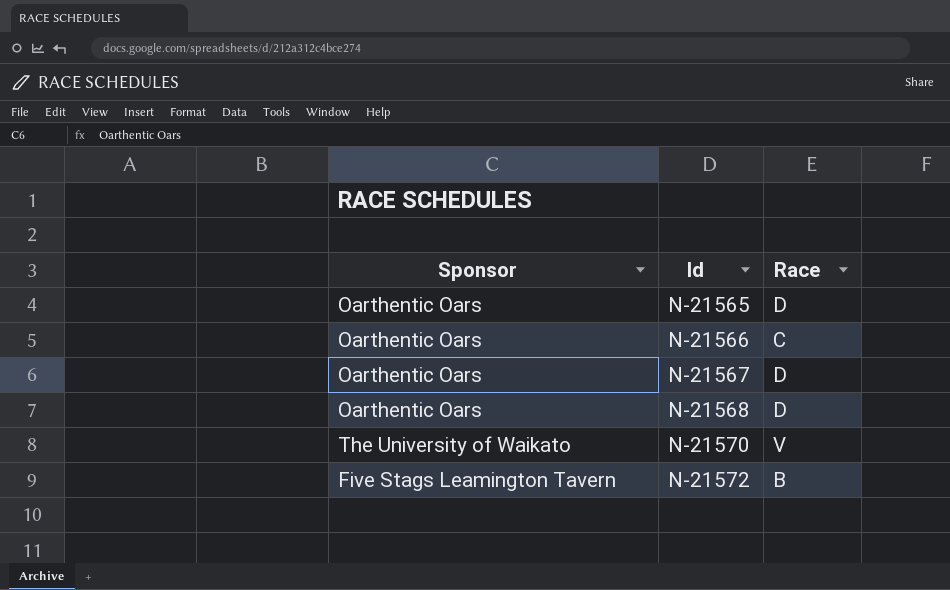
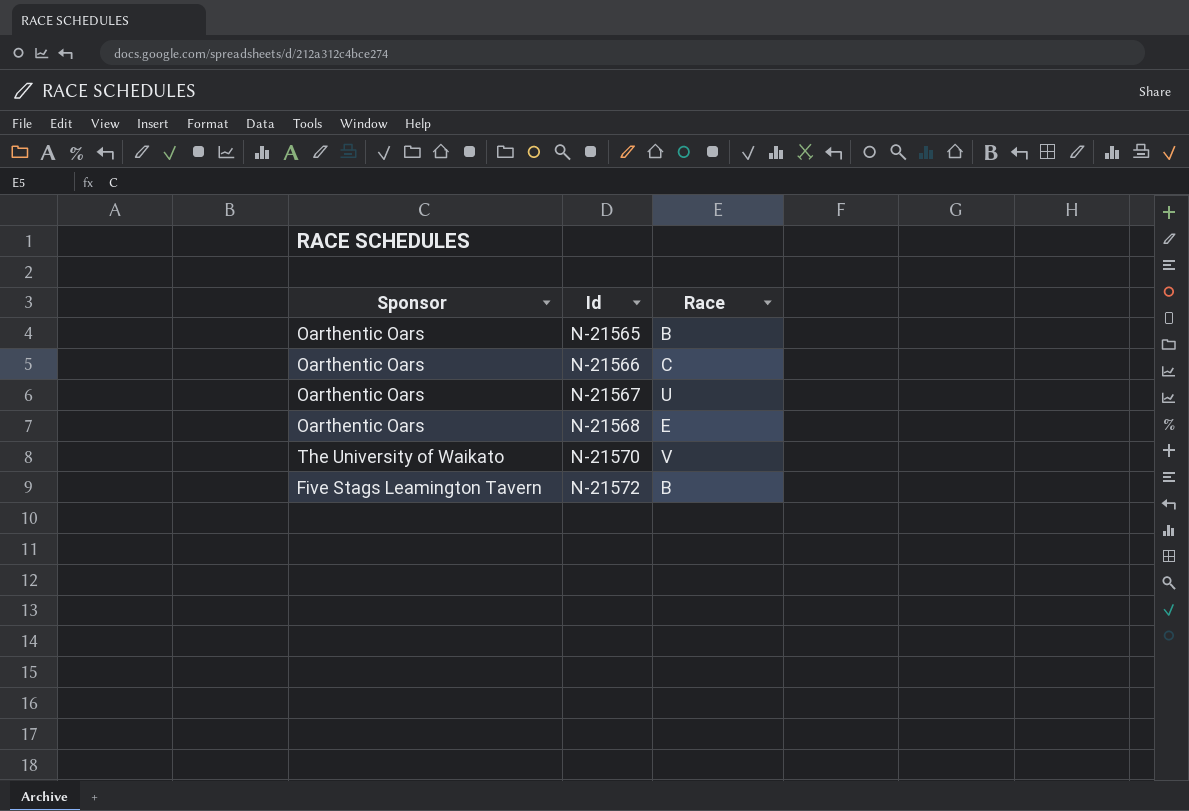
N-21565 | Race: D -> B
N-21567 | Race: D -> U
N-21568 | Race: D -> E

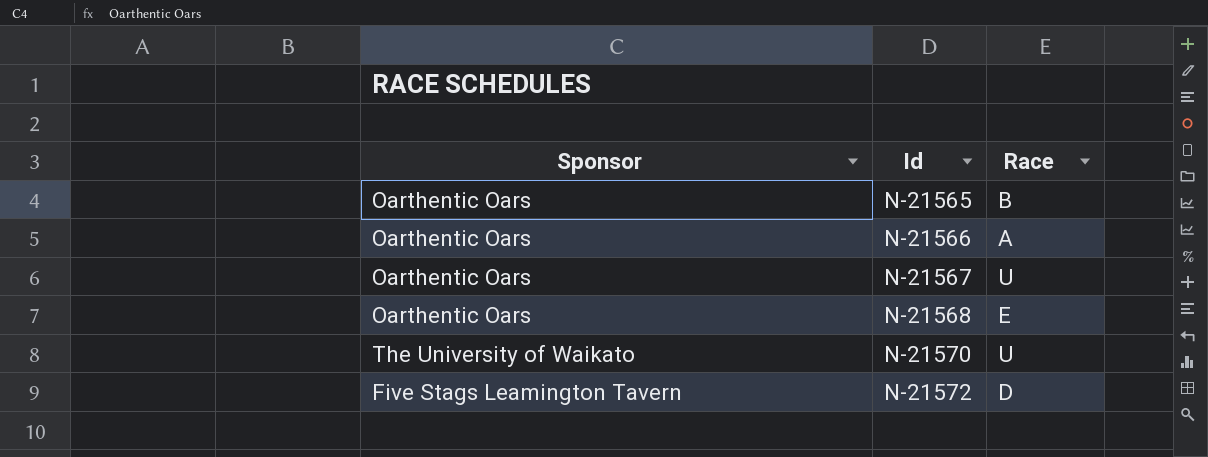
N-21566 | Race: C -> A
N-21570 | Race: V -> U
N-21572 | Race: B -> D

